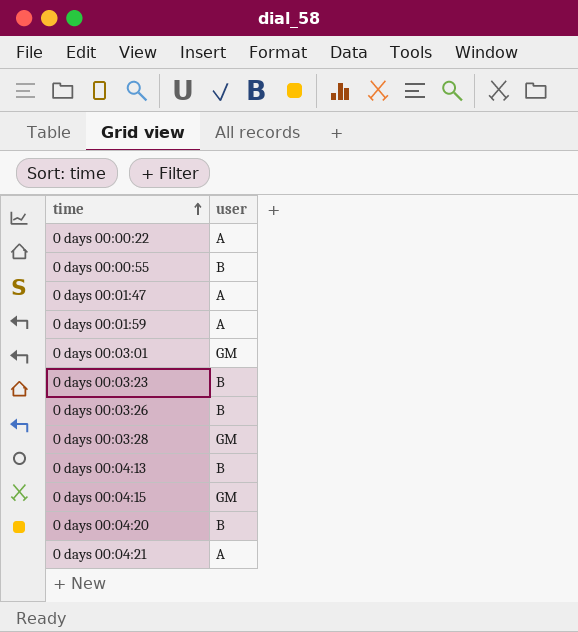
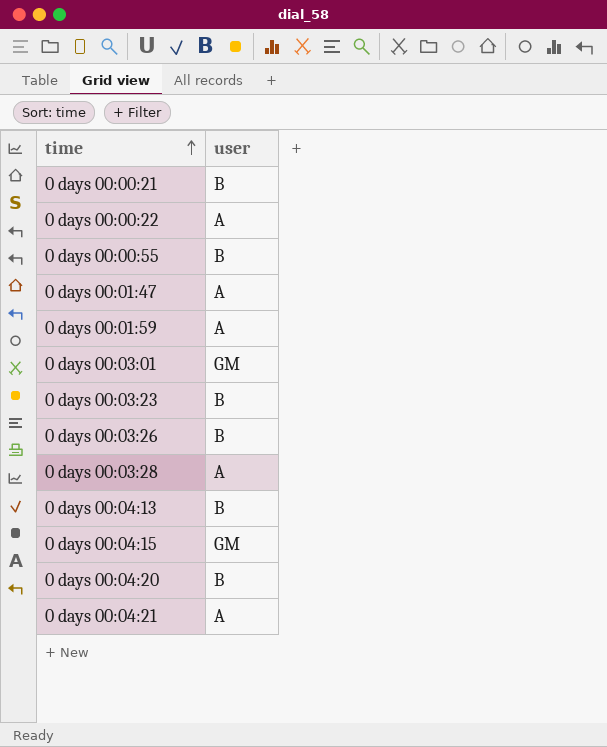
row 0 days 00:00:21: none -> B
0 days 00:03:28 | user: GM -> A

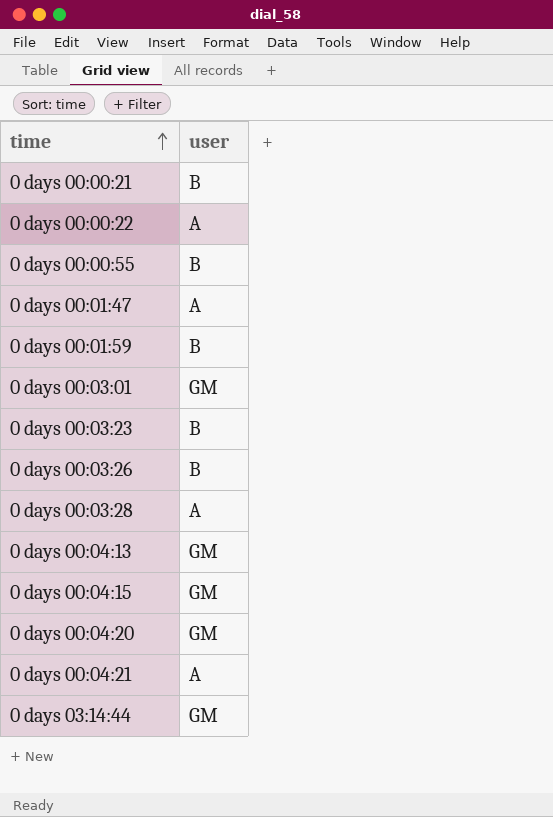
0 days 00:01:59 | user: A -> B
0 days 00:04:13 | user: B -> GM
0 days 00:04:20 | user: B -> GM
row 0 days 03:14:44: none -> GM

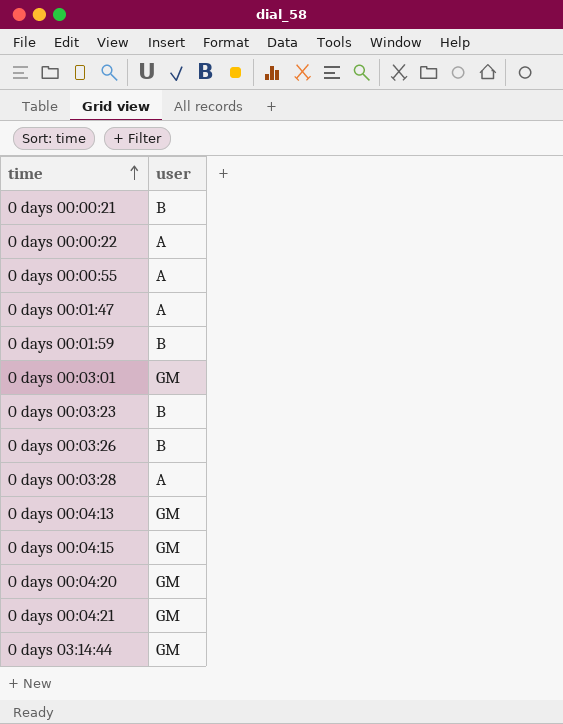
0 days 00:00:55 | user: B -> A
0 days 00:04:21 | user: A -> GM

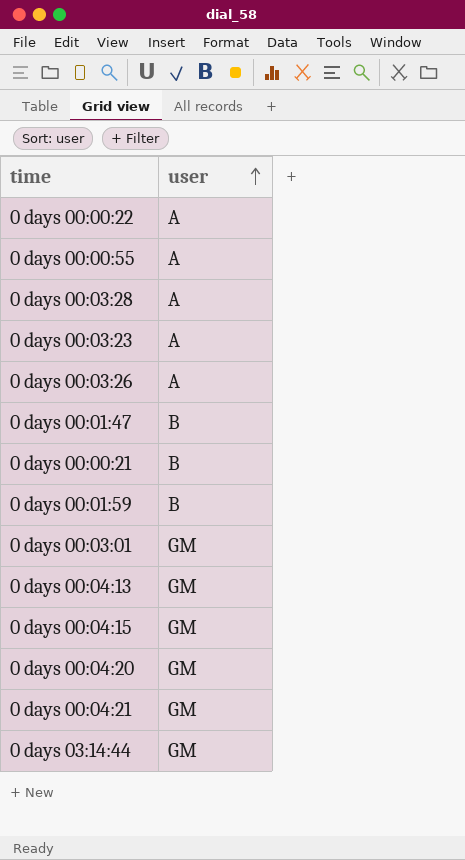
row order: time ascending -> user ascending
0 days 00:03:23 | user: B -> A
0 days 00:03:26 | user: B -> A
0 days 00:01:47 | user: A -> B

